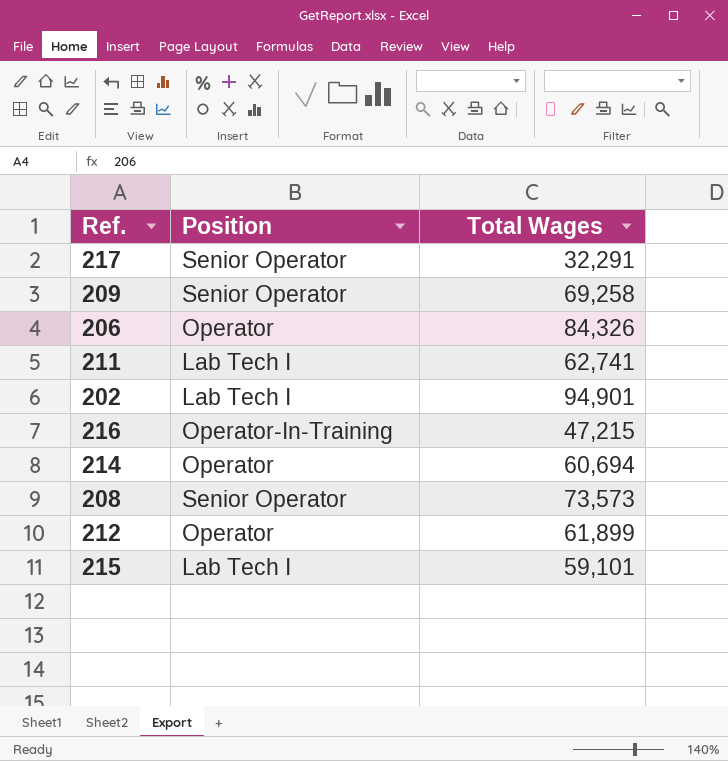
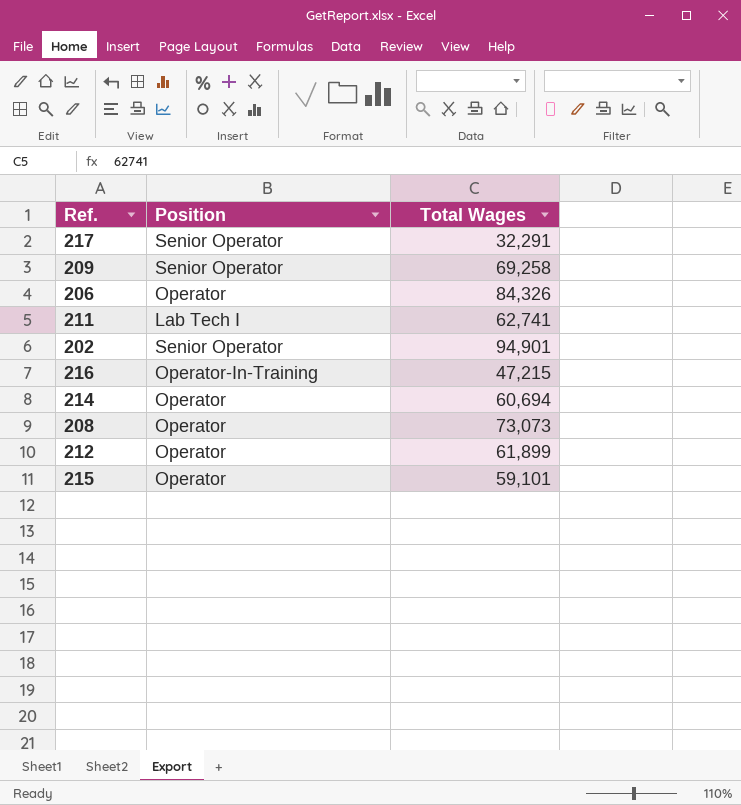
202 | Position: Lab Tech I -> Senior Operator
208 | Position: Senior Operator -> Operator
208 | Total Wages: 73,573 -> 73,073
215 | Position: Lab Tech I -> Operator

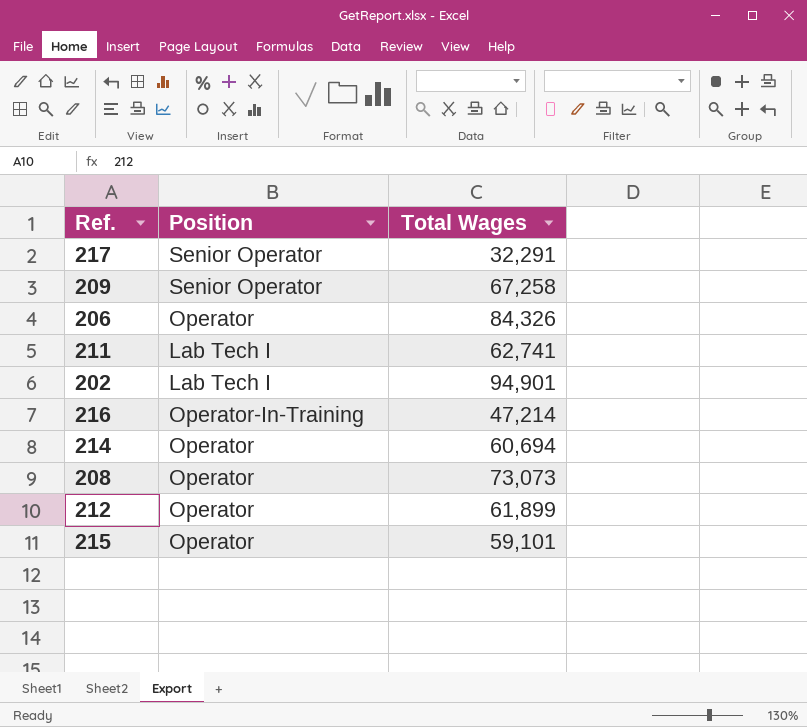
209 | Total Wages: 69,258 -> 67,258
202 | Position: Senior Operator -> Lab Tech I
216 | Total Wages: 47,215 -> 47,214

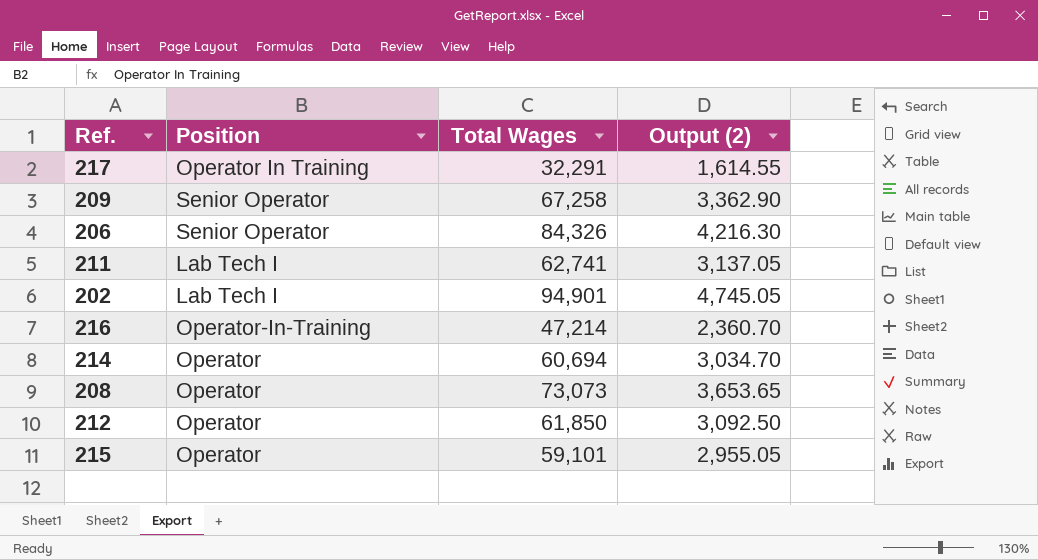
column Output (2) | formula: none -> [Total Wages] * 0.05
217 | Position: Senior Operator -> Operator In Training
206 | Position: Operator -> Senior Operator
212 | Total Wages: 61,899 -> 61,850

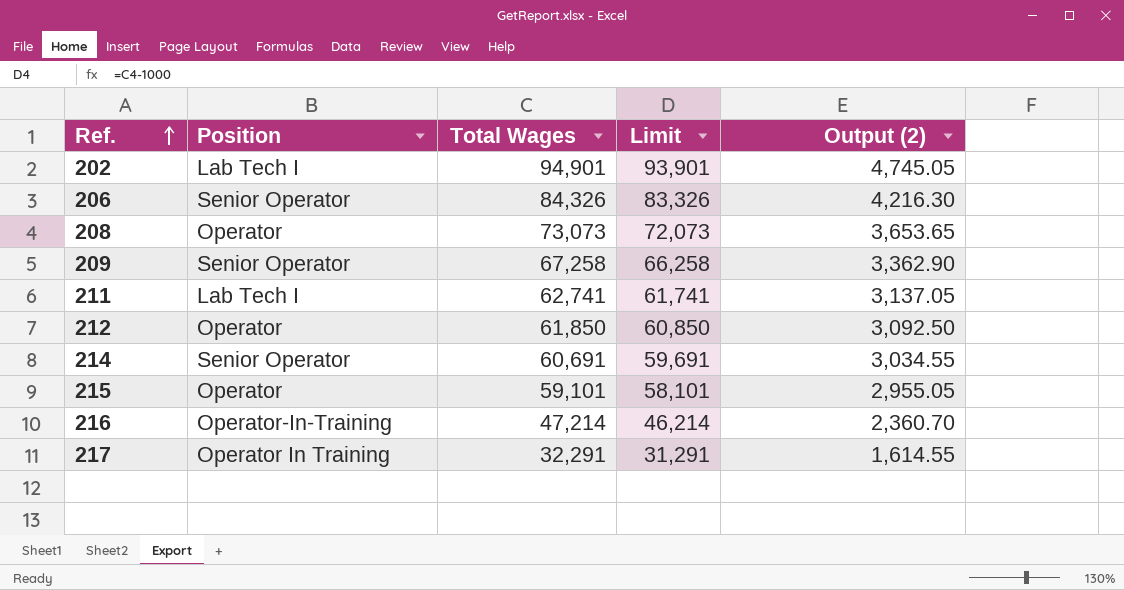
row order: none -> Ref. ascending
column Limit | formula: none -> [Total Wages] - 1000
214 | Position: Operator -> Senior Operator
214 | Total Wages: 60,694 -> 60,691
214 | Output (2): 3,034.70 -> 3,034.55

